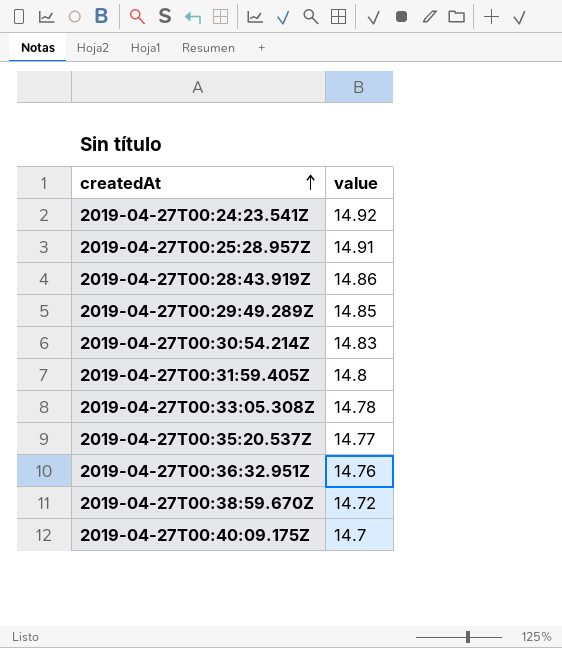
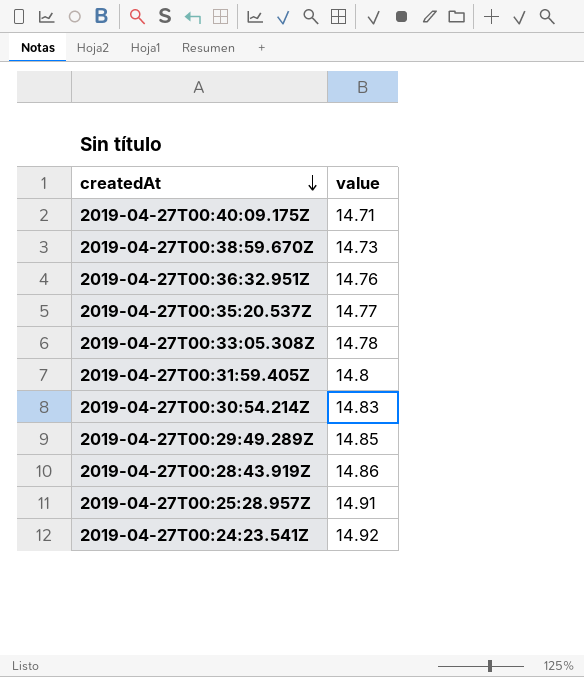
row order: createdAt ascending -> createdAt descending
2019-04-27T00:40:09.175Z | value: 14.7 -> 14.71
2019-04-27T00:38:59.670Z | value: 14.72 -> 14.73

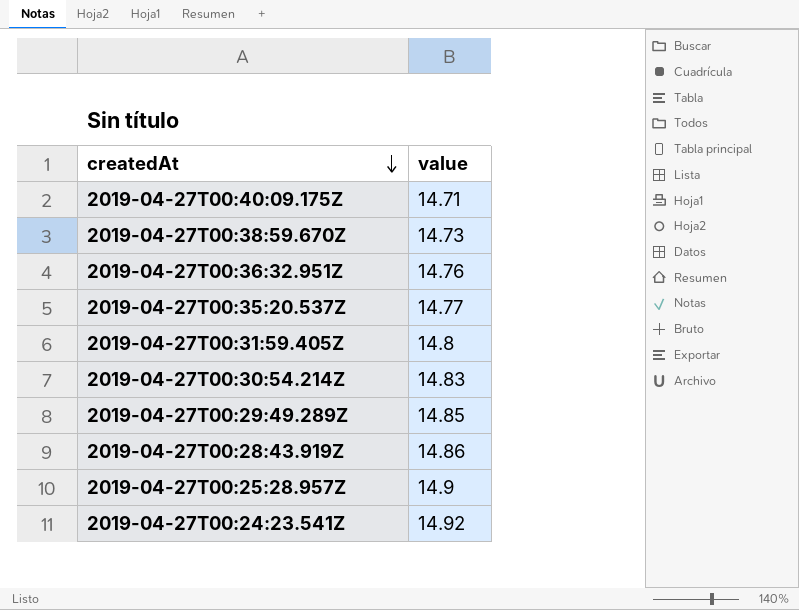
row 2019-04-27T00:33:05.308Z: 14.78 -> none
2019-04-27T00:25:28.957Z | value: 14.91 -> 14.9

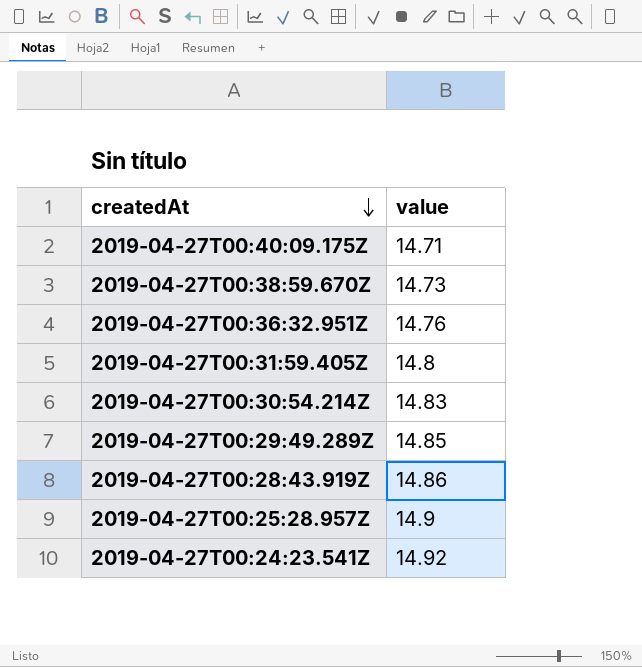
row 2019-04-27T00:35:20.537Z: 14.77 -> none

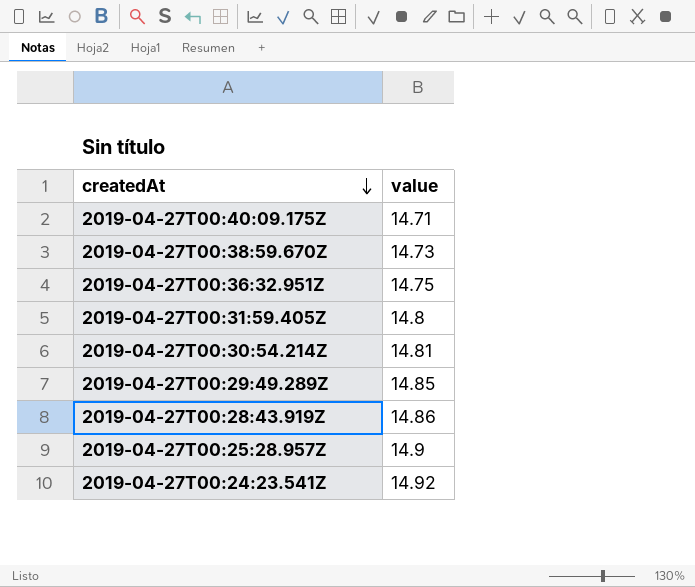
2019-04-27T00:36:32.951Z | value: 14.76 -> 14.75
2019-04-27T00:30:54.214Z | value: 14.83 -> 14.81

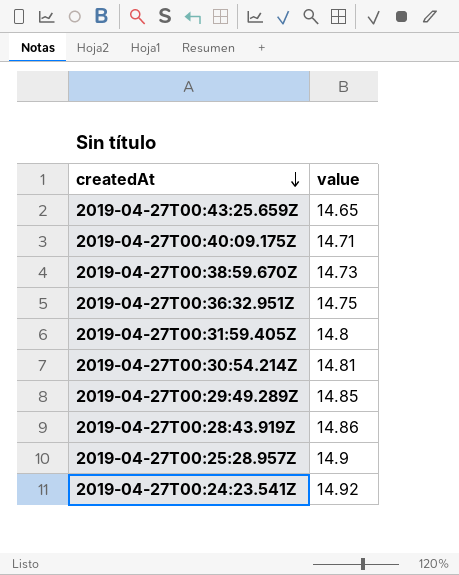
row 2019-04-27T00:43:25.659Z: none -> 14.65

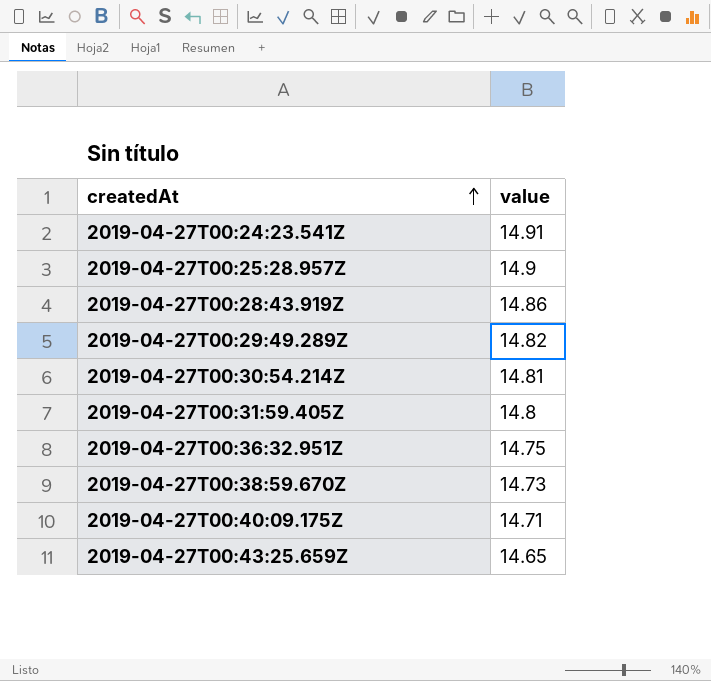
row order: createdAt descending -> createdAt ascending
2019-04-27T00:24:23.541Z | value: 14.92 -> 14.91
2019-04-27T00:29:49.289Z | value: 14.85 -> 14.82

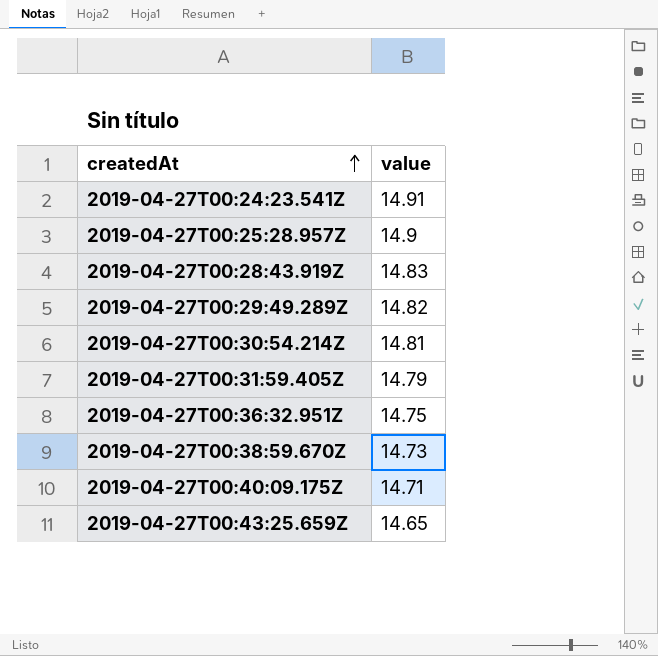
2019-04-27T00:28:43.919Z | value: 14.86 -> 14.83
2019-04-27T00:31:59.405Z | value: 14.8 -> 14.79

